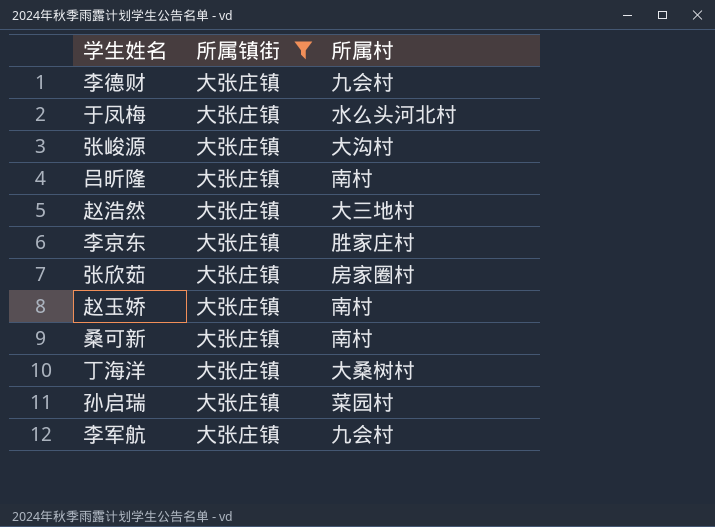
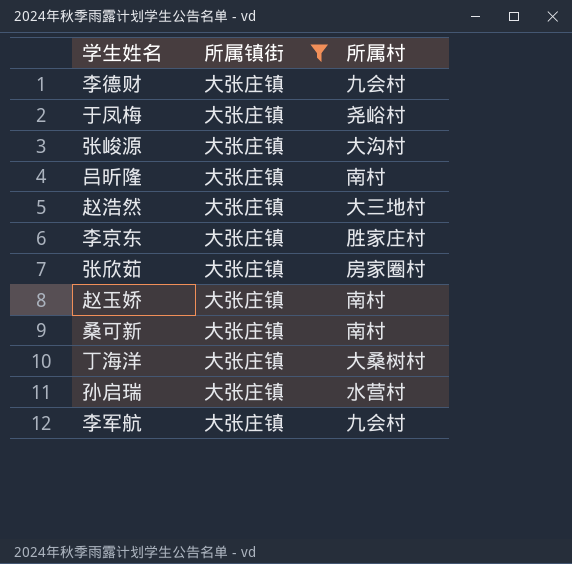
于凤梅 | 所属村: 水么头河北村 -> 尧峪村
孙启瑞 | 所属村: 菜园村 -> 水营村

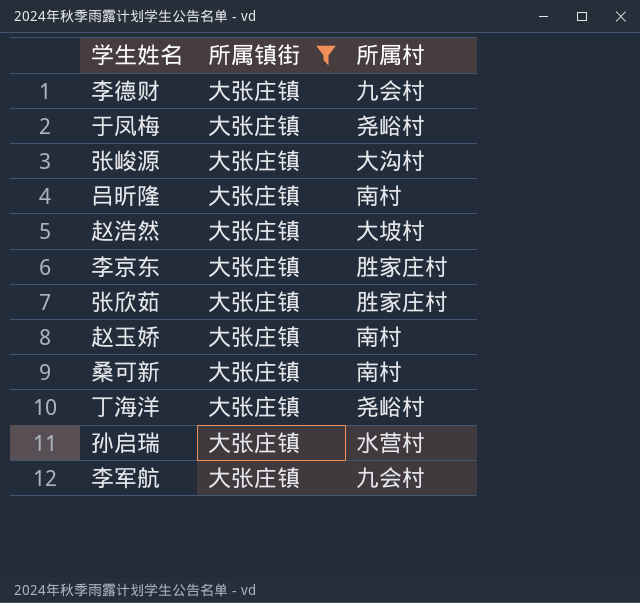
赵浩然 | 所属村: 大三地村 -> 大坡村
张欣茹 | 所属村: 房家圈村 -> 胜家庄村
丁海洋 | 所属村: 大桑树村 -> 尧峪村

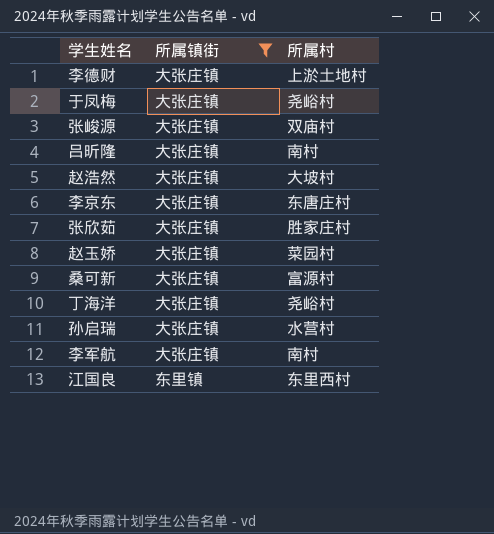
李德财 | 所属村: 九会村 -> 上淤土地村
张峻源 | 所属村: 大沟村 -> 双庙村
李京东 | 所属村: 胜家庄村 -> 东唐庄村
赵玉娇 | 所属村: 南村 -> 菜园村
桑可新 | 所属村: 南村 -> 富源村
李军航 | 所属村: 九会村 -> 南村
row 江国良: none -> 东里镇 | 东里西村

